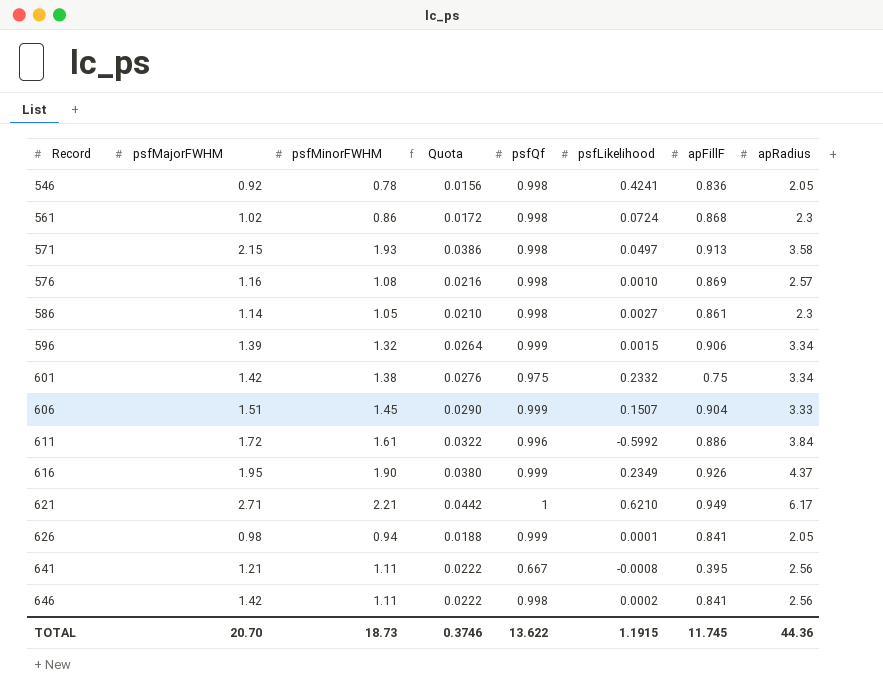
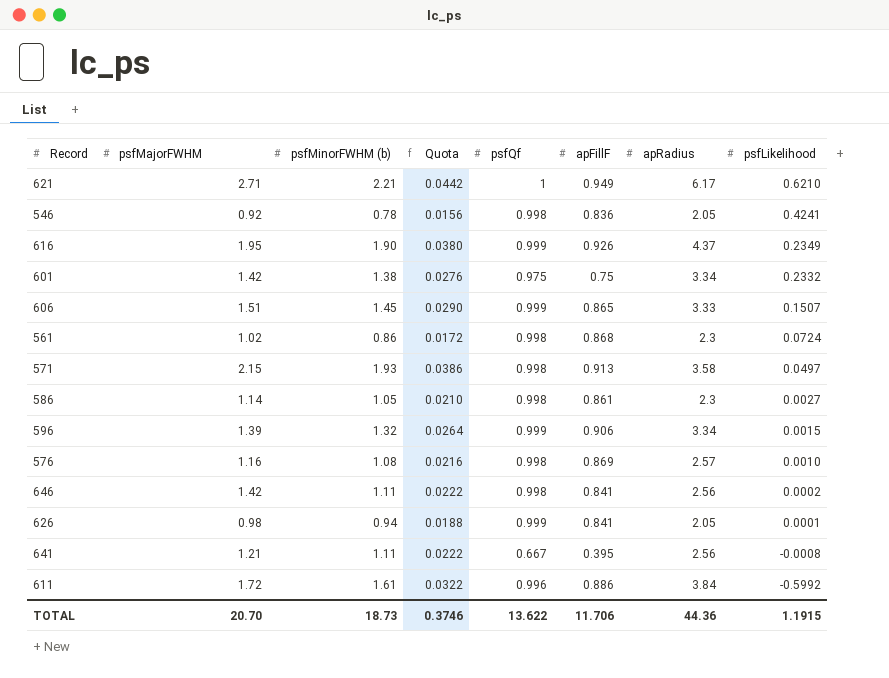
row order: Record ascending -> psfLikelihood descending
column name: psfMinorFWHM -> psfMinorFWHM (b)
column psfLikelihood | position: 6 -> 8
606 | apFillF: 0.904 -> 0.865
TOTAL | apFillF: 11.745 -> 11.706

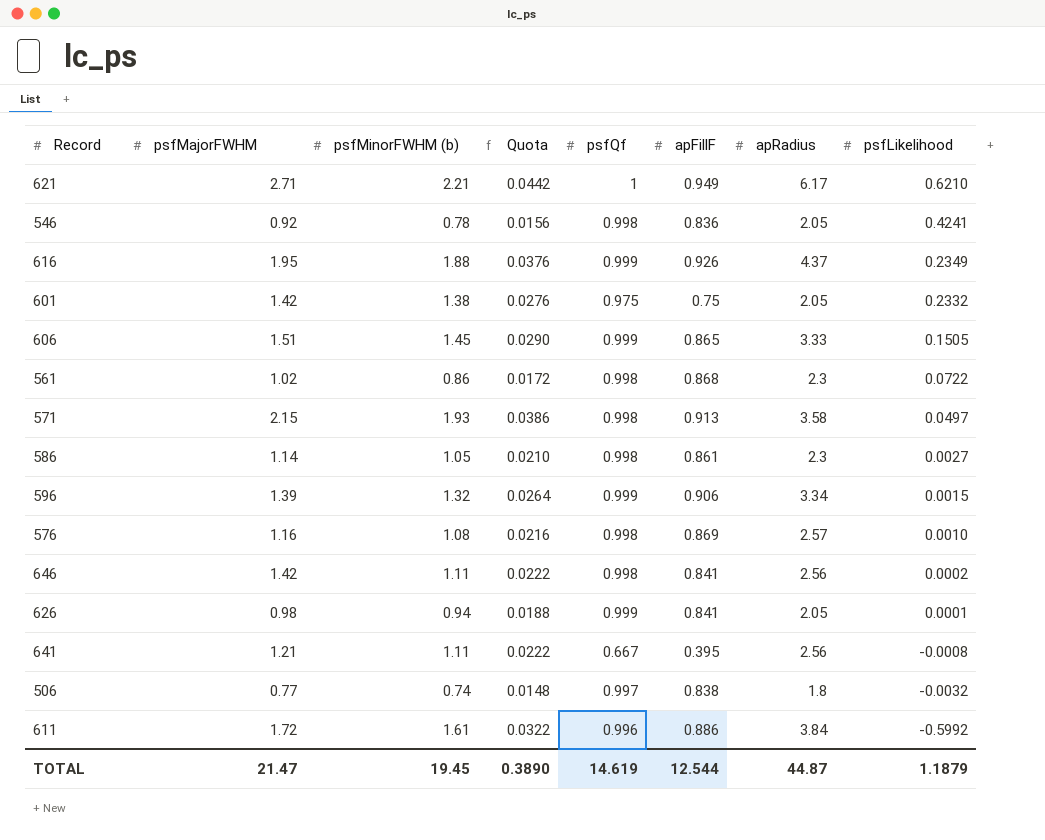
616 | psfMinorFWHM (b): 1.90 -> 1.88
616 | Quota: 0.0380 -> 0.0376
601 | apRadius: 3.34 -> 2.05
606 | psfLikelihood: 0.1507 -> 0.1505
561 | psfLikelihood: 0.0724 -> 0.0722
row 506: none -> 0.77 | 0.74 | 0.0148 | 0.997 | 0.838 | 1.8 | -0.0032
TOTAL | psfMajorFWHM: 20.70 -> 21.47
TOTAL | psfMinorFWHM (b): 18.73 -> 19.45
TOTAL | Quota: 0.3746 -> 0.3890
TOTAL | psfQf: 13.622 -> 14.619
TOTAL | apFillF: 11.706 -> 12.544
TOTAL | apRadius: 44.36 -> 44.87
TOTAL | psfLikelihood: 1.1915 -> 1.1879

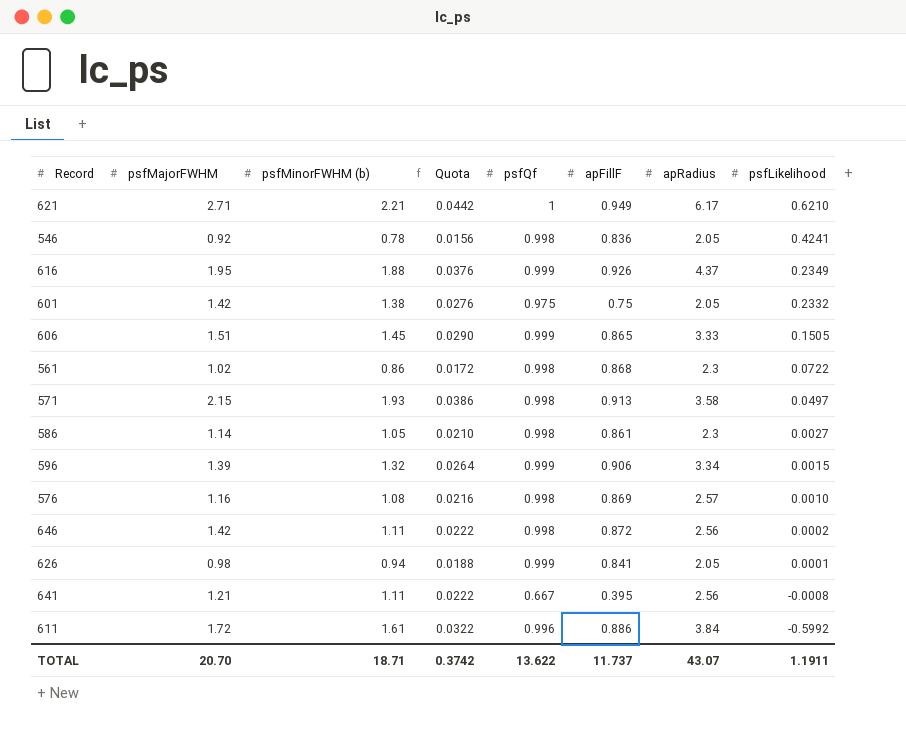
row 506: 0.77 | 0.74 | 0.0148 | 0.997 | 0.838 | 1.8 | -0.0032 -> none
646 | apFillF: 0.841 -> 0.872
TOTAL | psfMajorFWHM: 21.47 -> 20.70
TOTAL | psfMinorFWHM (b): 19.45 -> 18.71
TOTAL | Quota: 0.3890 -> 0.3742
TOTAL | psfQf: 14.619 -> 13.622
TOTAL | apFillF: 12.544 -> 11.737
TOTAL | apRadius: 44.87 -> 43.07
TOTAL | psfLikelihood: 1.1879 -> 1.1911

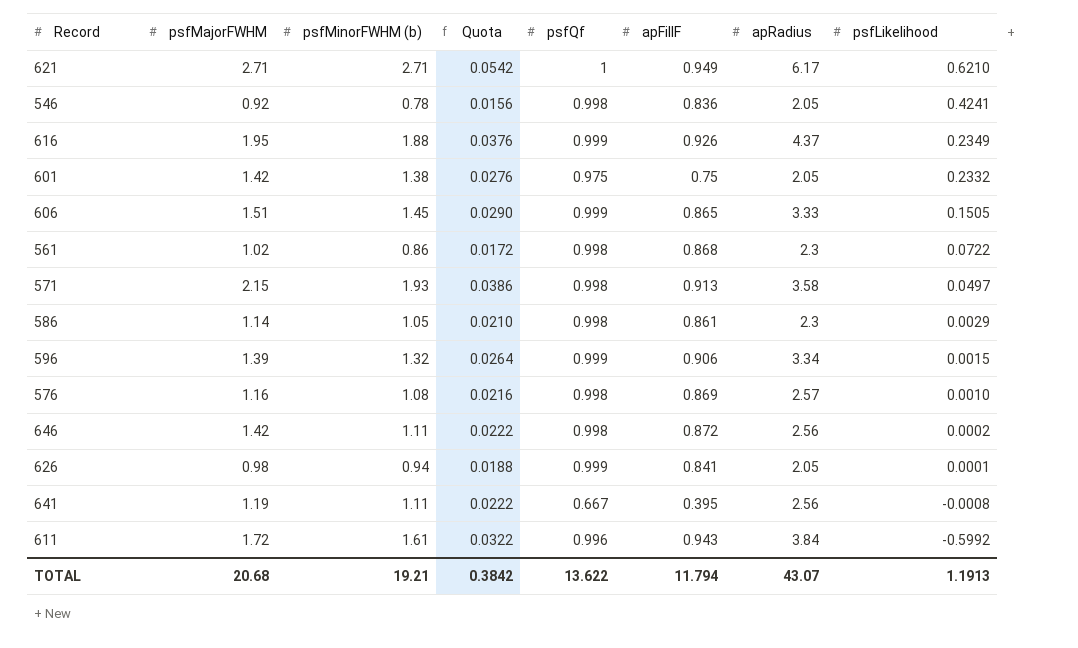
621 | psfMinorFWHM (b): 2.21 -> 2.71
621 | Quota: 0.0442 -> 0.0542
586 | psfLikelihood: 0.0027 -> 0.0029
641 | psfMajorFWHM: 1.21 -> 1.19
611 | apFillF: 0.886 -> 0.943
TOTAL | psfMajorFWHM: 20.70 -> 20.68
TOTAL | psfMinorFWHM (b): 18.71 -> 19.21
TOTAL | Quota: 0.3742 -> 0.3842
TOTAL | apFillF: 11.737 -> 11.794
TOTAL | psfLikelihood: 1.1911 -> 1.1913

